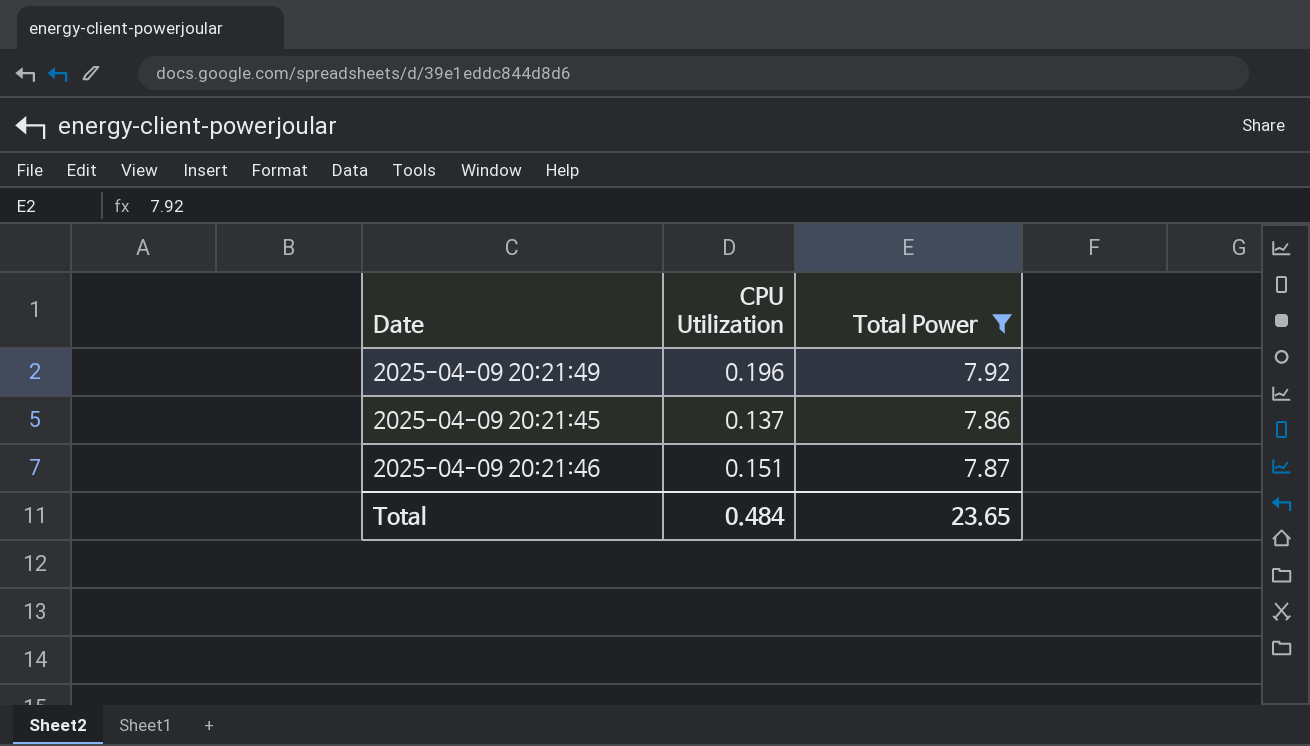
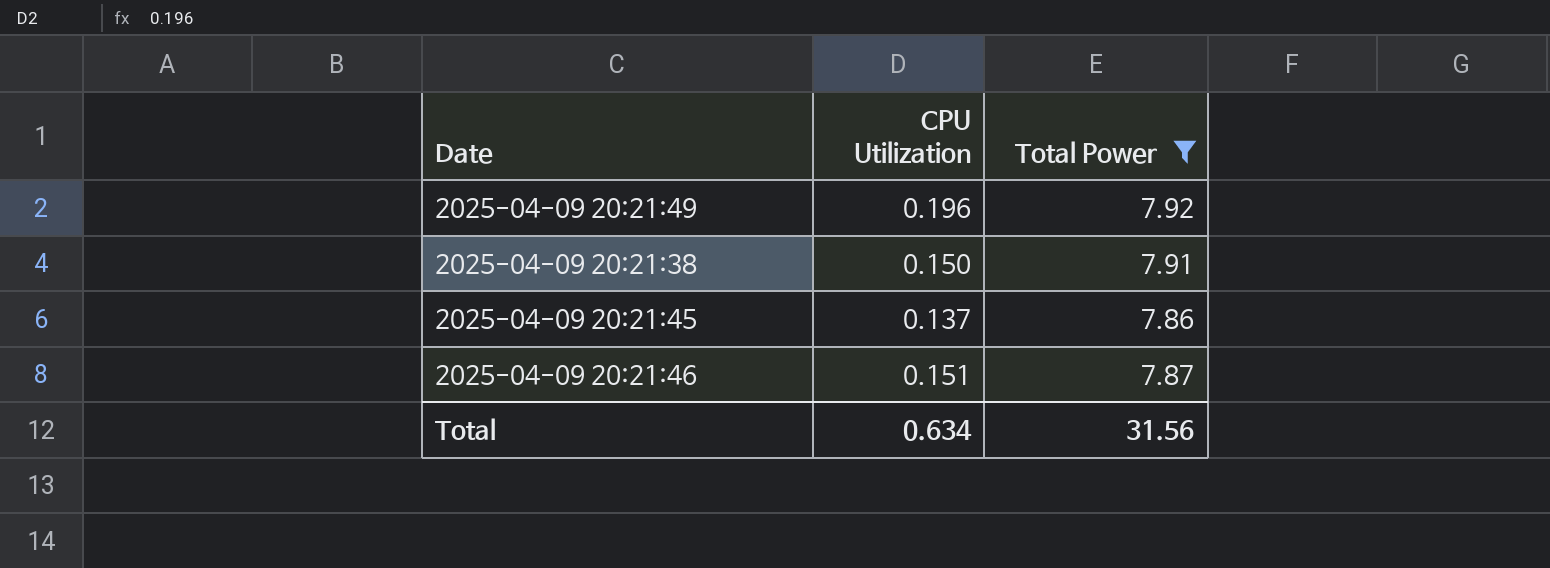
row 2025-04-09 20:21:38: none -> 0.150 | 7.91
Total | CPU Utilization: 0.484 -> 0.634
Total | Total Power: 23.65 -> 31.56

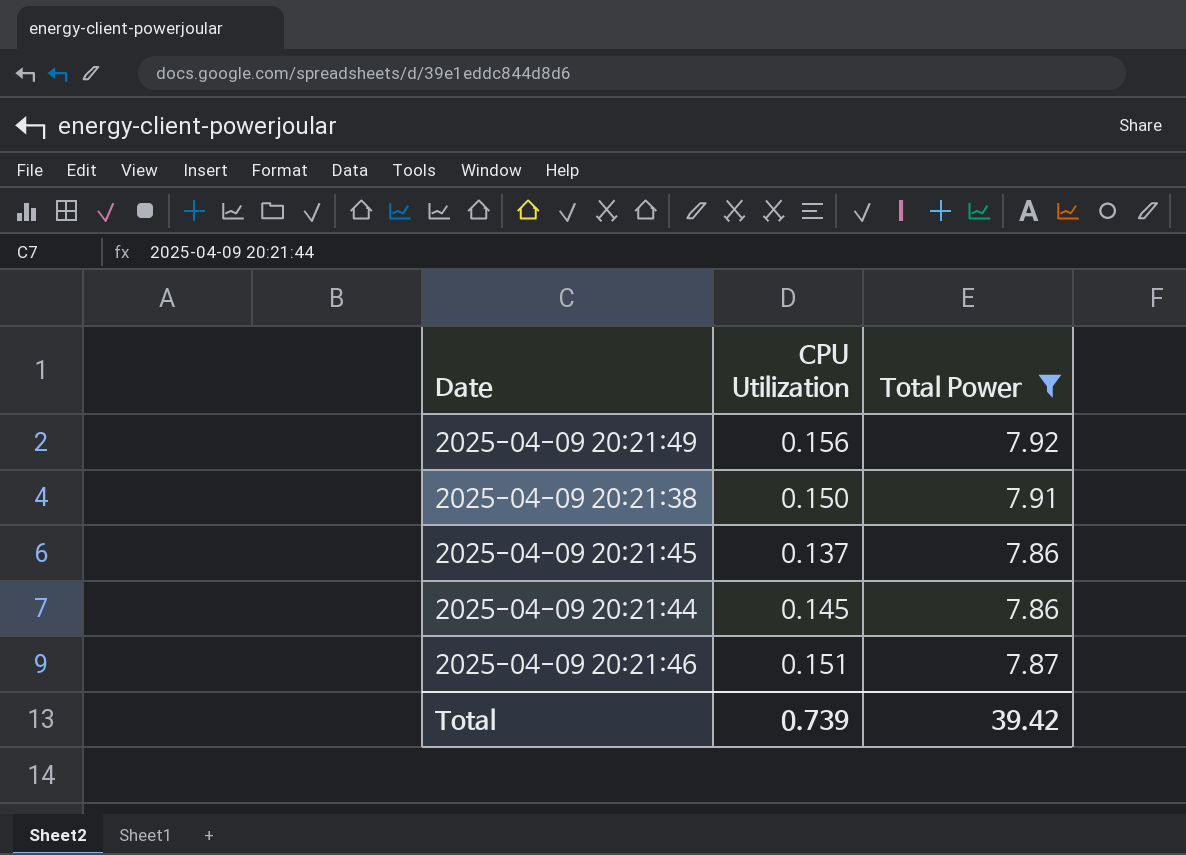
2025-04-09 20:21:49 | CPU Utilization: 0.196 -> 0.156
row 2025-04-09 20:21:44: none -> 0.145 | 7.86
Total | CPU Utilization: 0.634 -> 0.739
Total | Total Power: 31.56 -> 39.42

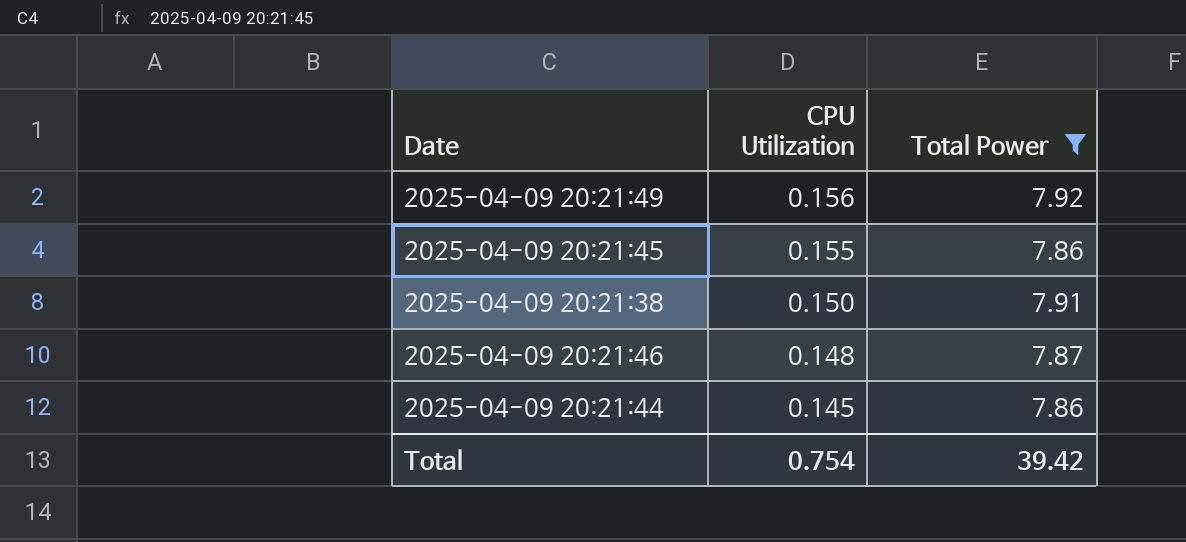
row order: none -> CPU Utilization descending
2025-04-09 20:21:45 | CPU Utilization: 0.137 -> 0.155
2025-04-09 20:21:46 | CPU Utilization: 0.151 -> 0.148
Total | CPU Utilization: 0.739 -> 0.754

